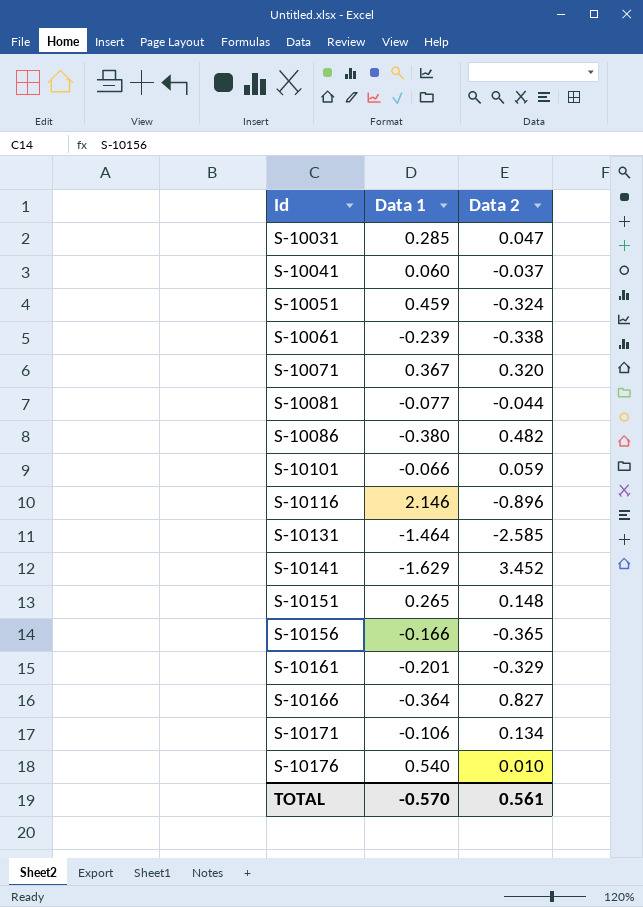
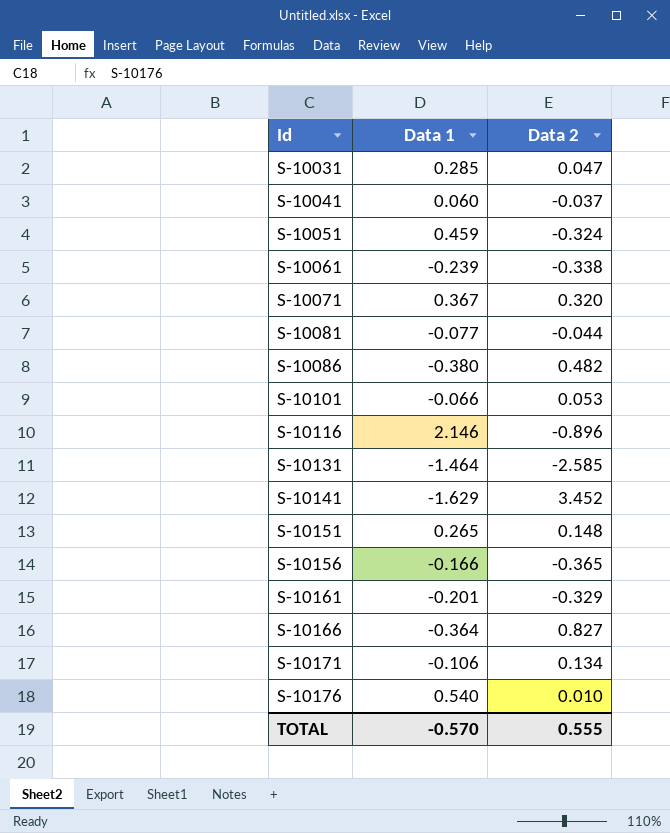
S-10101 | Data 2: 0.059 -> 0.053
TOTAL | Data 2: 0.561 -> 0.555

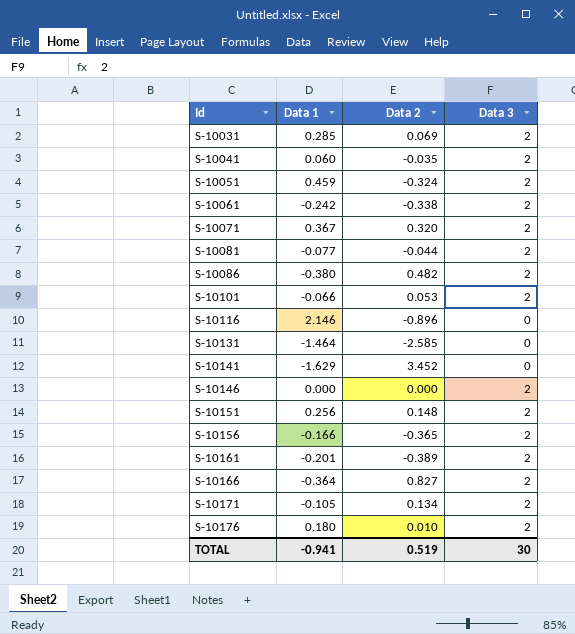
column Data 3 | position: none -> 4
S-10031 | Data 2: 0.047 -> 0.069
S-10041 | Data 2: -0.037 -> -0.035
S-10061 | Data 1: -0.239 -> -0.242
row S-10146: none -> 0.000 | 0.000 | 2
S-10151 | Data 1: 0.265 -> 0.256
S-10161 | Data 2: -0.329 -> -0.389
S-10171 | Data 1: -0.106 -> -0.105
S-10176 | Data 1: 0.540 -> 0.180
TOTAL | Data 1: -0.570 -> -0.941
TOTAL | Data 2: 0.555 -> 0.519

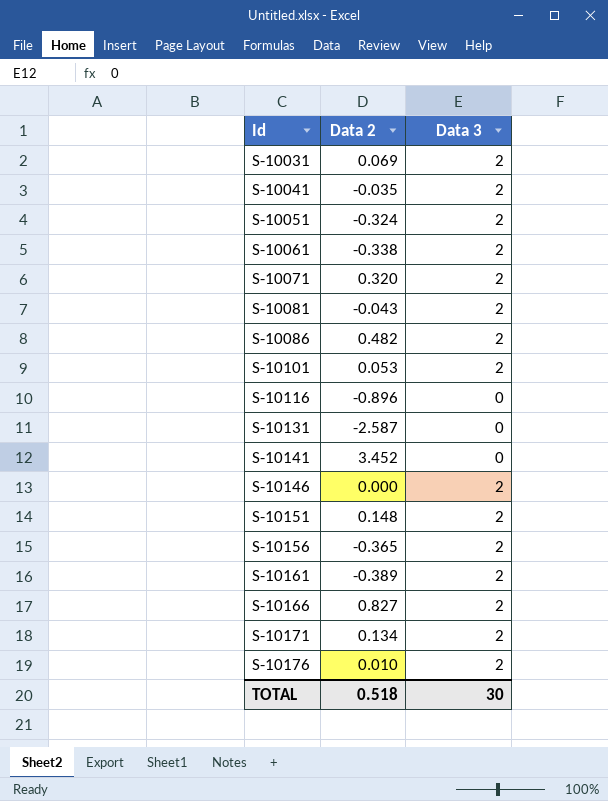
column Data 1 | position: 2 -> none
S-10081 | Data 2: -0.044 -> -0.043
S-10131 | Data 2: -2.585 -> -2.587
TOTAL | Data 2: 0.519 -> 0.518

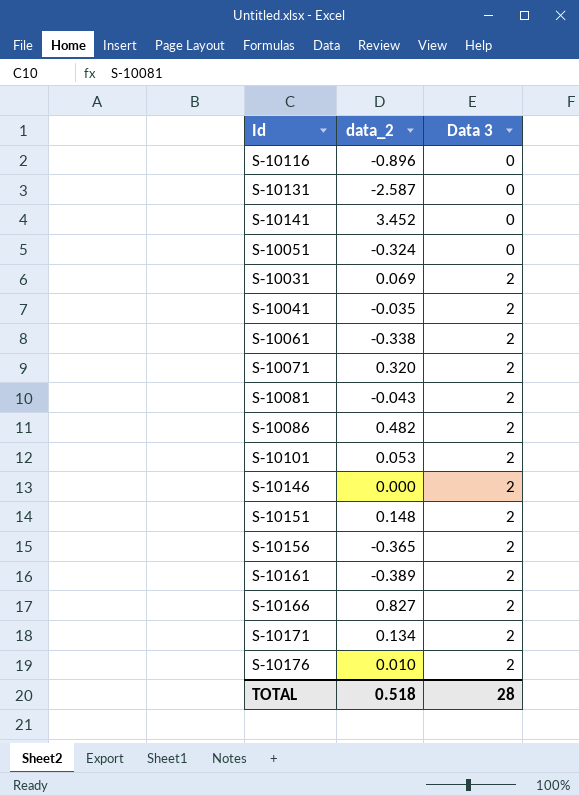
row order: Id ascending -> Data 3 ascending
column name: Data 2 -> data_2
S-10051 | Data 3: 2 -> 0
TOTAL | Data 3: 30 -> 28

